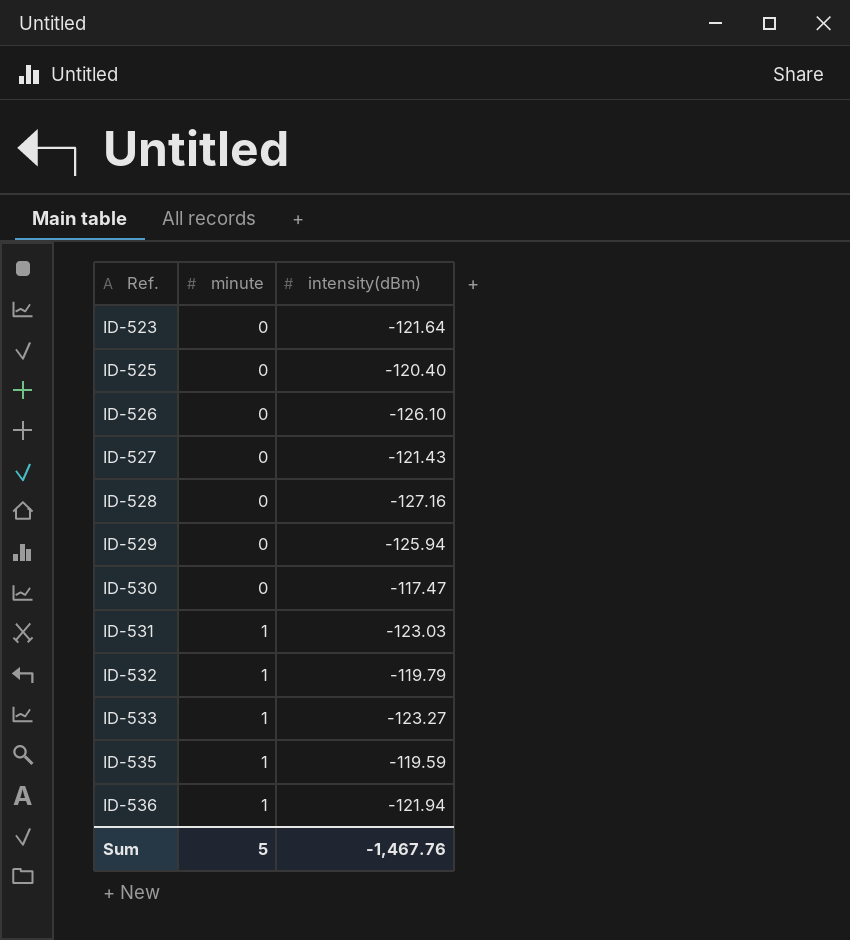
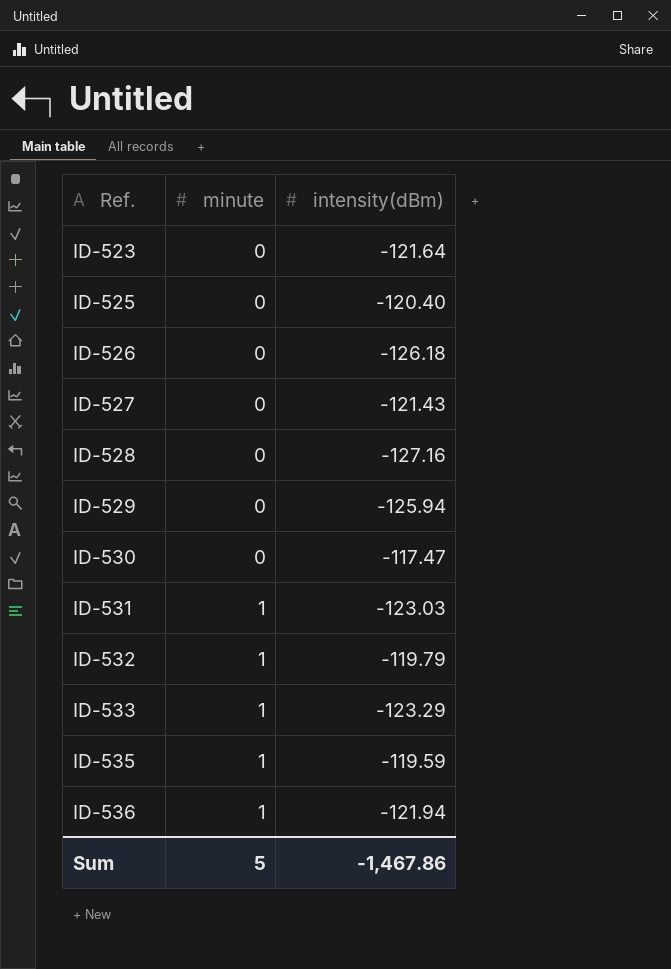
ID-526 | intensity(dBm): -126.10 -> -126.18
ID-533 | intensity(dBm): -123.27 -> -123.29
Sum | intensity(dBm): -1,467.76 -> -1,467.86

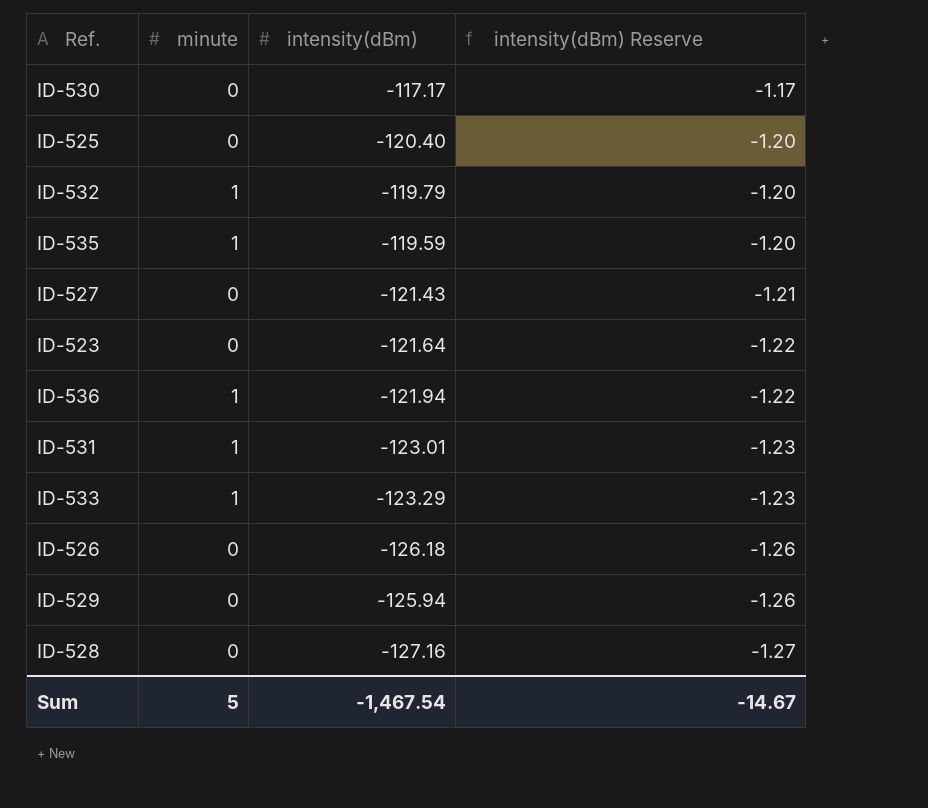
row order: Ref. ascending -> intensity(dBm) Reserve descending
column intensity(dBm) Reserve | formula: none -> [intensity(dBm)] * 0.01
ID-530 | intensity(dBm): -117.47 -> -117.17
ID-531 | intensity(dBm): -123.03 -> -123.01
Sum | intensity(dBm): -1,467.86 -> -1,467.54

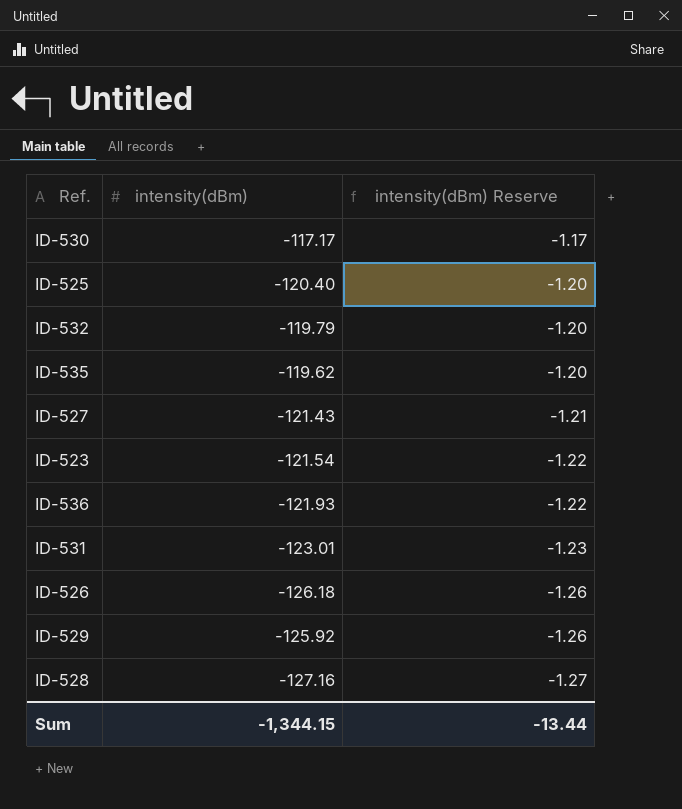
column minute | position: 2 -> none
row ID-533: 1 | -123.29 | -1.23 -> none
ID-535 | intensity(dBm): -119.59 -> -119.62
ID-523 | intensity(dBm): -121.64 -> -121.54
ID-536 | intensity(dBm): -121.94 -> -121.93
ID-529 | intensity(dBm): -125.94 -> -125.92
Sum | intensity(dBm): -1,467.54 -> -1,344.15
Sum | intensity(dBm) Reserve: -14.67 -> -13.44

